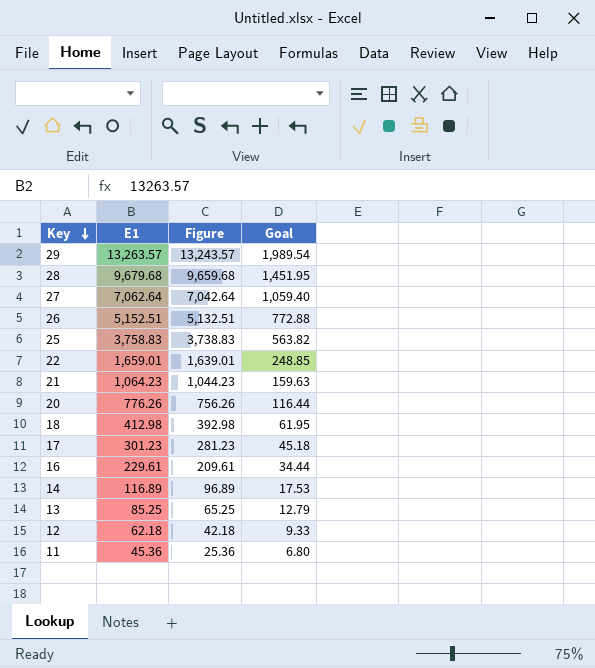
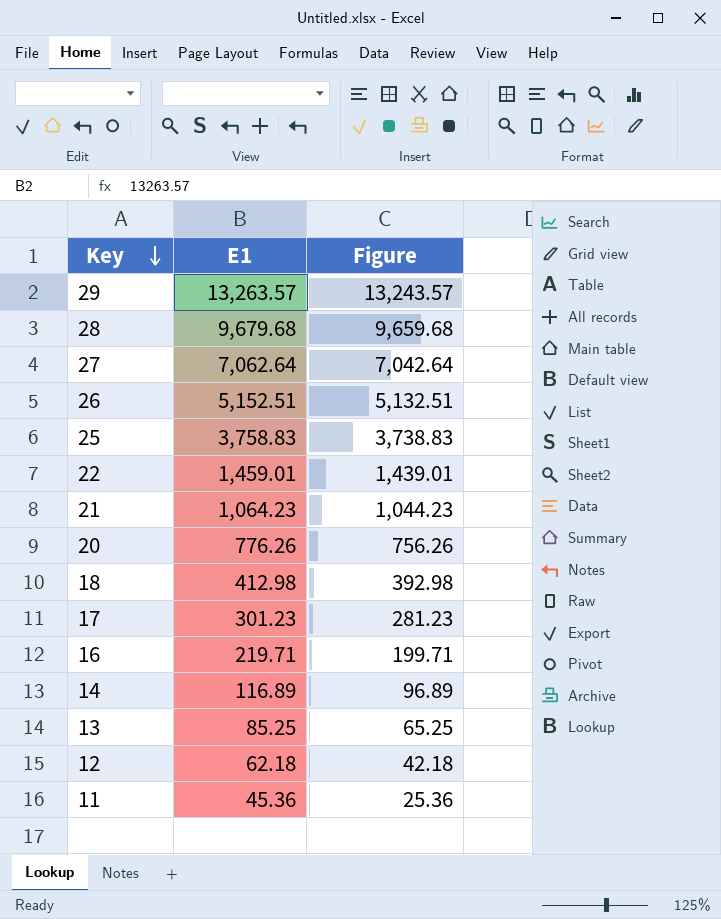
column Goal | formula: [E1] * 0.15 -> none
22 | E1: 1,659.01 -> 1,459.01
22 | Figure: 1,639.01 -> 1,439.01
16 | E1: 229.61 -> 219.71
16 | Figure: 209.61 -> 199.71

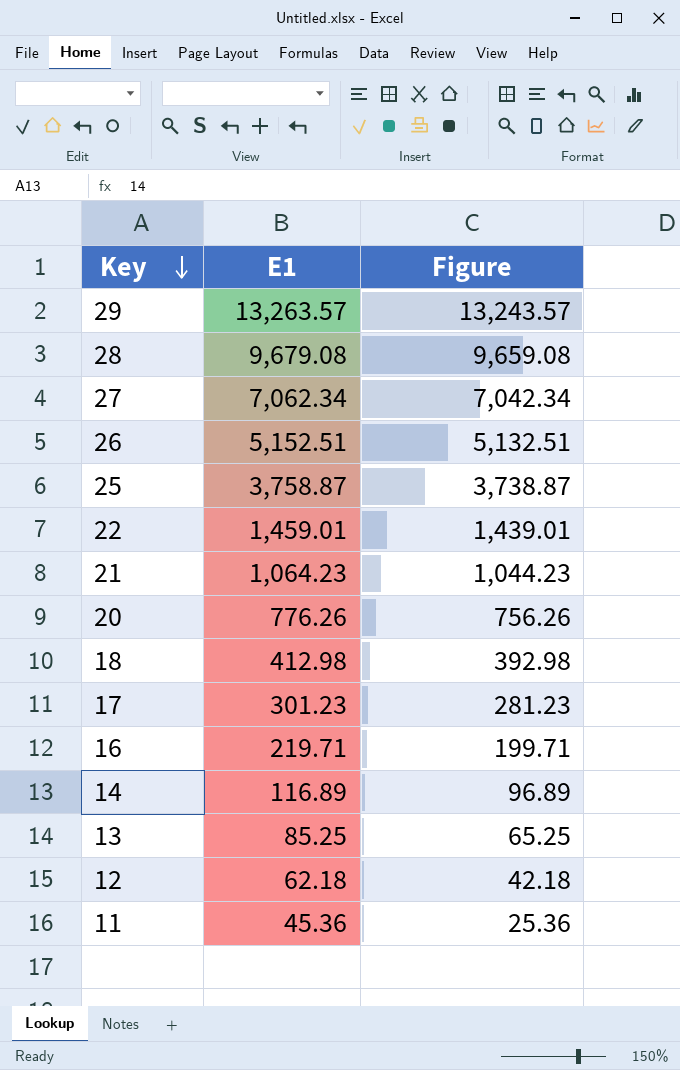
28 | E1: 9,679.68 -> 9,679.08
28 | Figure: 9,659.68 -> 9,659.08
27 | E1: 7,062.64 -> 7,062.34
27 | Figure: 7,042.64 -> 7,042.34
25 | E1: 3,758.83 -> 3,758.87
25 | Figure: 3,738.83 -> 3,738.87

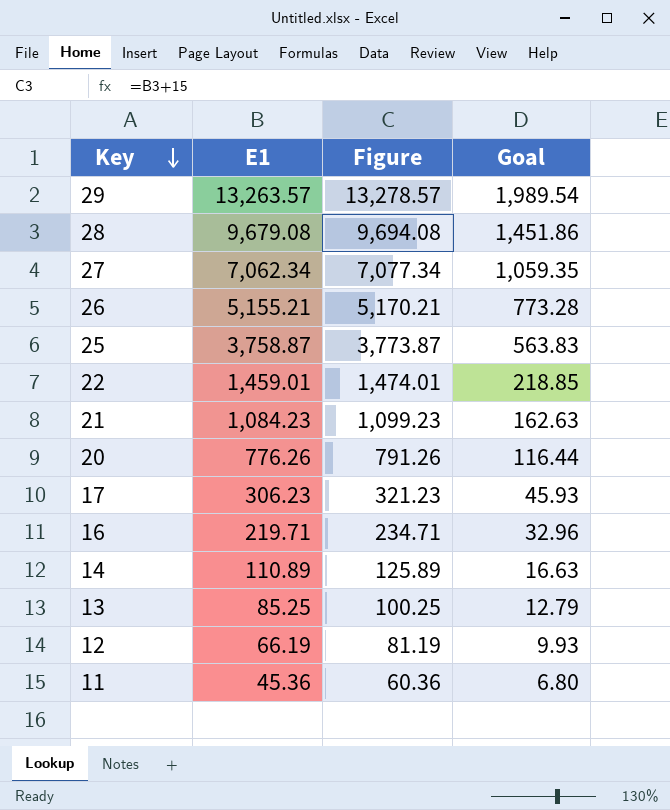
column Figure | formula: [E1] - 20 -> [E1] + 15
column Goal | formula: none -> [E1] * 0.15
row 18: 412.98 | 392.98 -> none
26 | E1: 5,152.51 -> 5,155.21
21 | E1: 1,064.23 -> 1,084.23
17 | E1: 301.23 -> 306.23
14 | E1: 116.89 -> 110.89
12 | E1: 62.18 -> 66.19

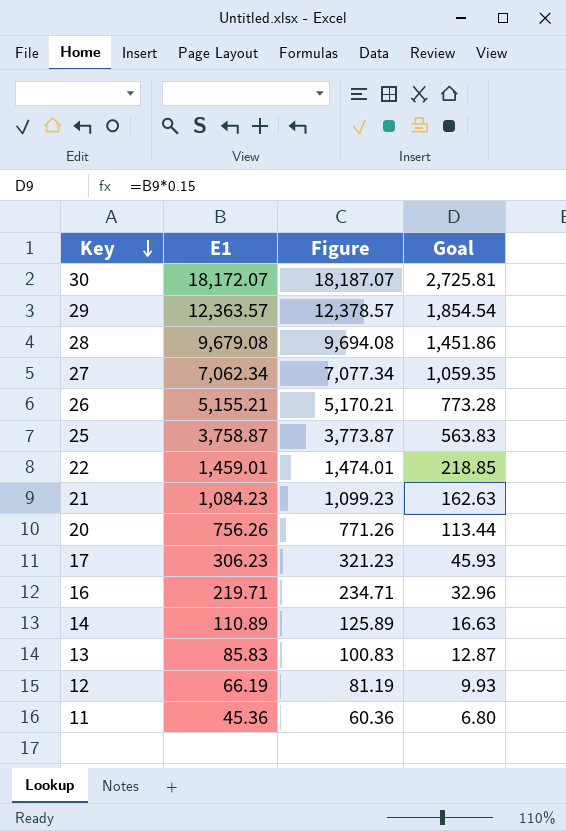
row 30: none -> 18,172.07 | 18,187.07 | 2,725.81
29 | E1: 13,263.57 -> 12,363.57
29 | Figure: 13,278.57 -> 12,378.57
29 | Goal: 1,989.54 -> 1,854.54
20 | E1: 776.26 -> 756.26
20 | Figure: 791.26 -> 771.26
20 | Goal: 116.44 -> 113.44
13 | E1: 85.25 -> 85.83
13 | Figure: 100.25 -> 100.83
13 | Goal: 12.79 -> 12.87

